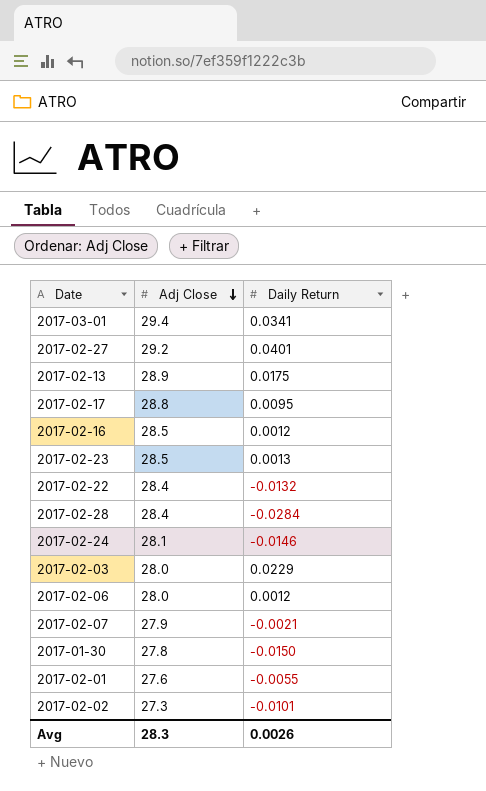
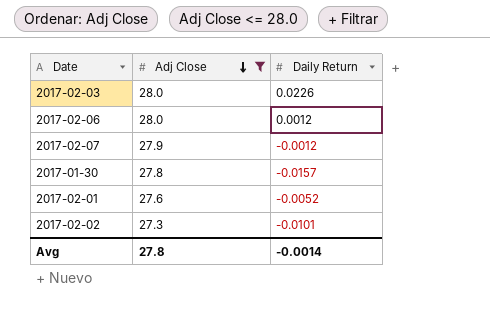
filter: none -> Adj Close <= 28.0
2017-02-03 | Daily Return: 0.0229 -> 0.0226
2017-02-07 | Daily Return: -0.0021 -> -0.0012
2017-01-30 | Daily Return: -0.0150 -> -0.0157
2017-02-01 | Daily Return: -0.0055 -> -0.0052
Avg | Adj Close: 28.3 -> 27.8
Avg | Daily Return: 0.0026 -> -0.0014

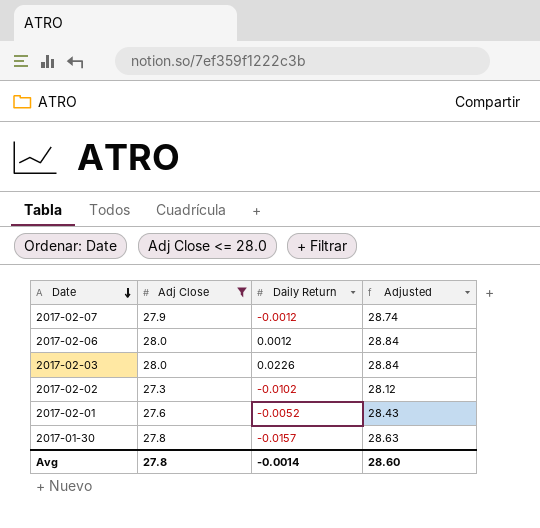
row order: Adj Close descending -> Date descending
column Adjusted | formula: none -> [Adj Close] * 1.03
2017-02-02 | Daily Return: -0.0101 -> -0.0102

